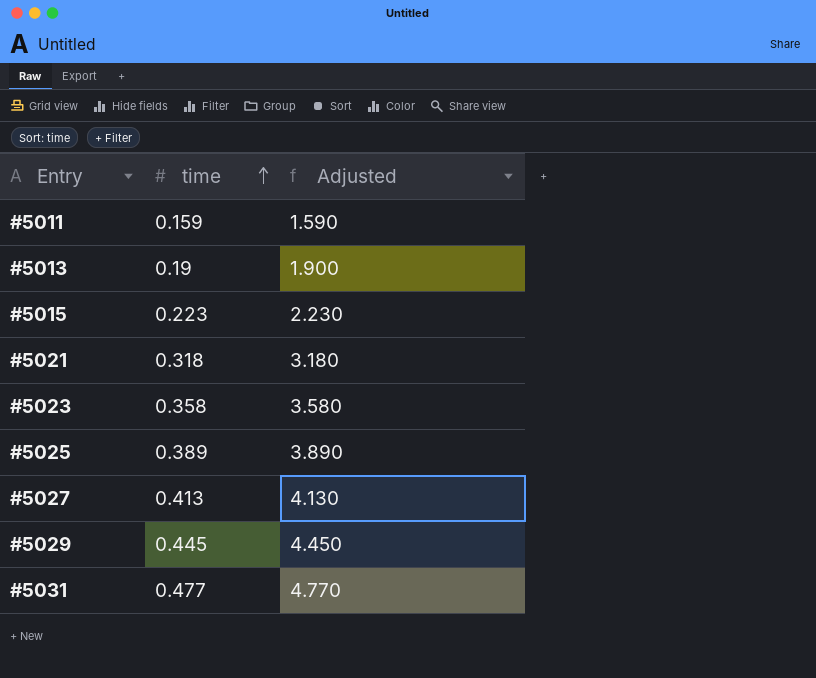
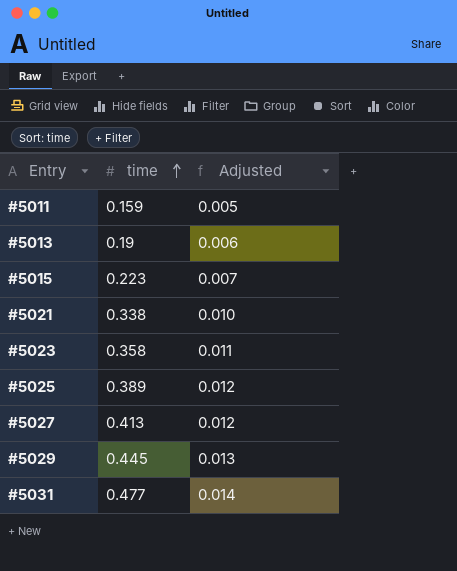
column Adjusted | formula: [time] * 10 -> [time] * 0.03
#5021 | time: 0.318 -> 0.338

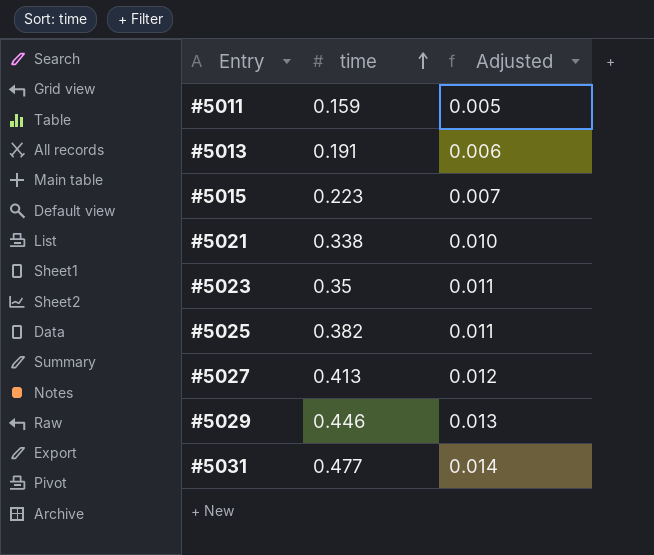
#5013 | time: 0.19 -> 0.191
#5023 | time: 0.358 -> 0.35
#5025 | time: 0.389 -> 0.382
#5025 | Adjusted: 0.012 -> 0.011
#5029 | time: 0.445 -> 0.446

